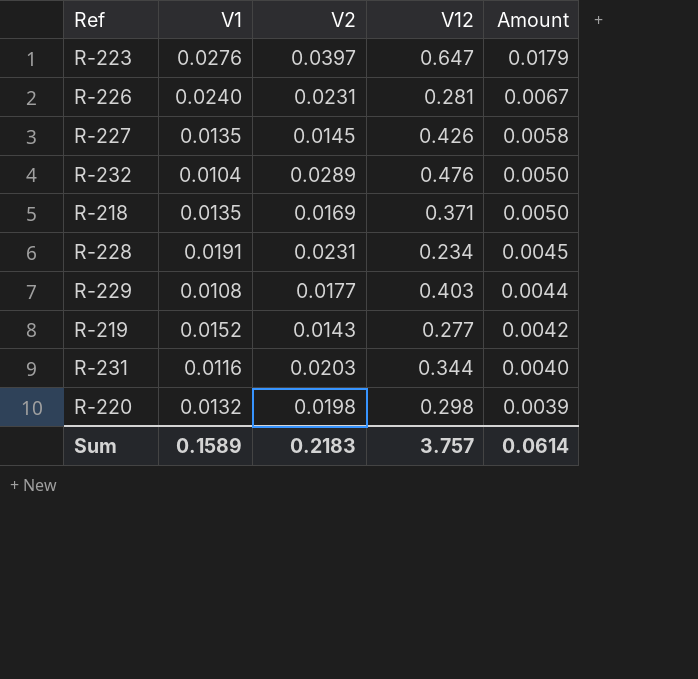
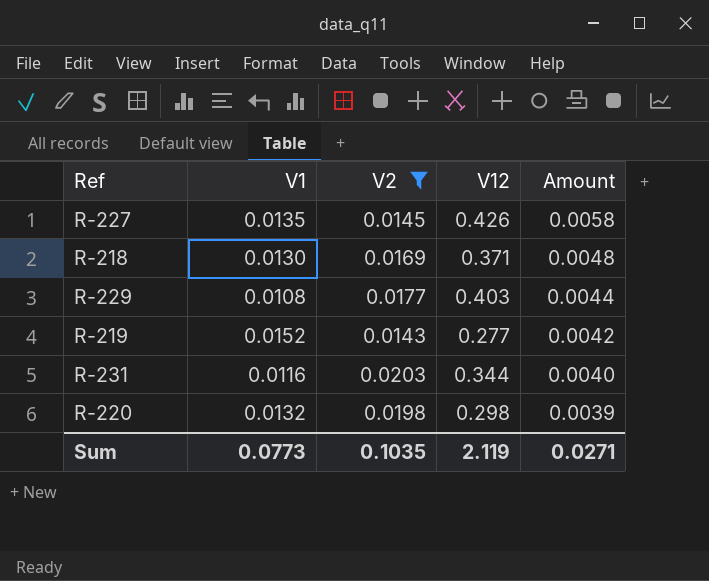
filter: none -> V2 <= 0.0203
R-218 | V1: 0.0135 -> 0.0130
R-218 | Amount: 0.0050 -> 0.0048
Sum | V1: 0.1589 -> 0.0773
Sum | V2: 0.2183 -> 0.1035
Sum | V12: 3.757 -> 2.119
Sum | Amount: 0.0614 -> 0.0271

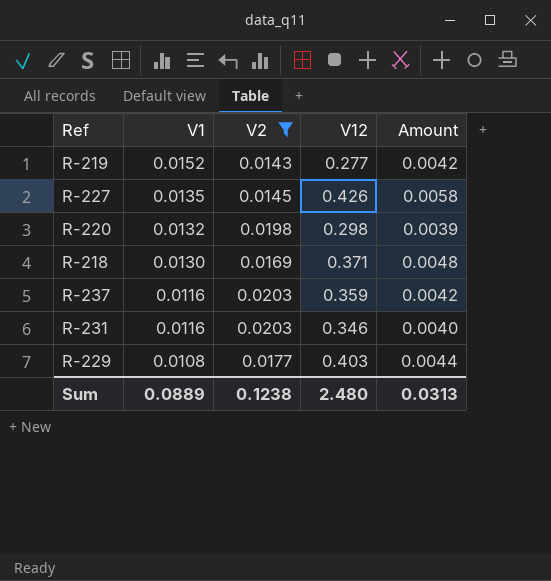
row order: Amount descending -> V1 descending
row R-237: none -> 0.0116 | 0.0203 | 0.359 | 0.0042
R-231 | V12: 0.344 -> 0.346
Sum | V1: 0.0773 -> 0.0889
Sum | V2: 0.1035 -> 0.1238
Sum | V12: 2.119 -> 2.480
Sum | Amount: 0.0271 -> 0.0313

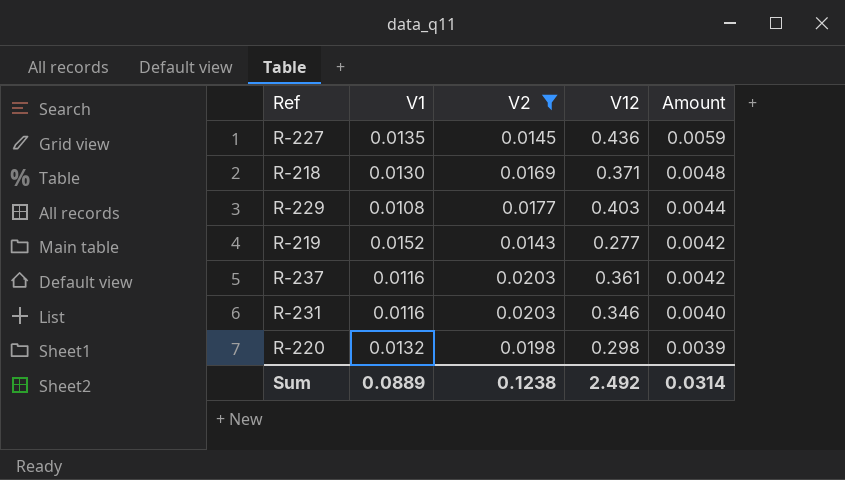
row order: V1 descending -> Amount descending
R-227 | V12: 0.426 -> 0.436
R-227 | Amount: 0.0058 -> 0.0059
R-237 | V12: 0.359 -> 0.361
Sum | V12: 2.480 -> 2.492
Sum | Amount: 0.0313 -> 0.0314

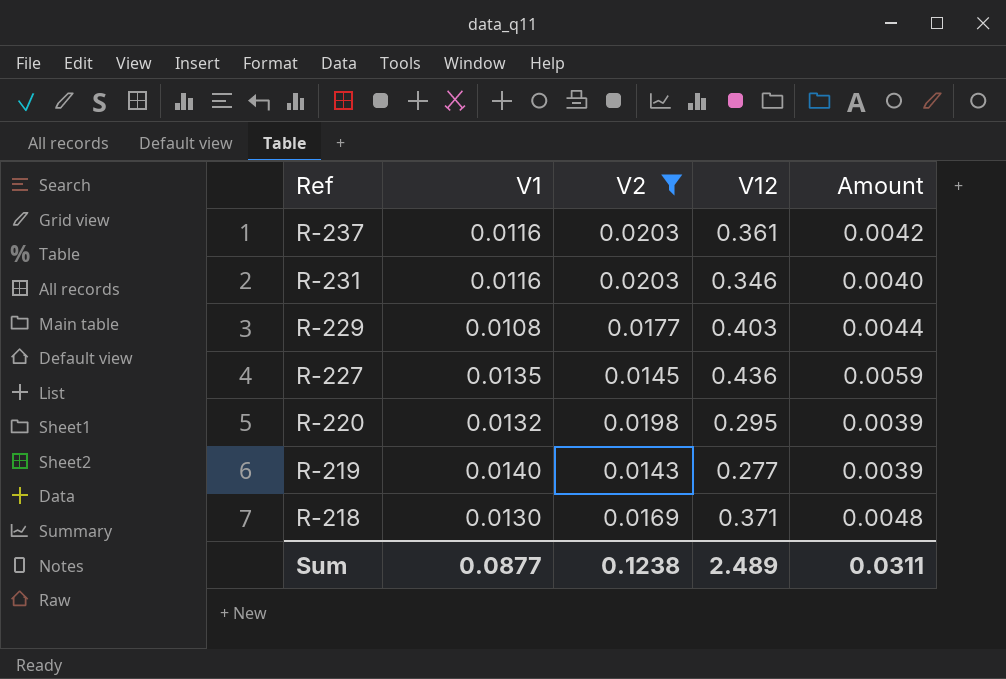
row order: Amount descending -> Ref descending
R-220 | V12: 0.298 -> 0.295
R-219 | V1: 0.0152 -> 0.0140
R-219 | Amount: 0.0042 -> 0.0039
Sum | V1: 0.0889 -> 0.0877
Sum | V12: 2.492 -> 2.489
Sum | Amount: 0.0314 -> 0.0311

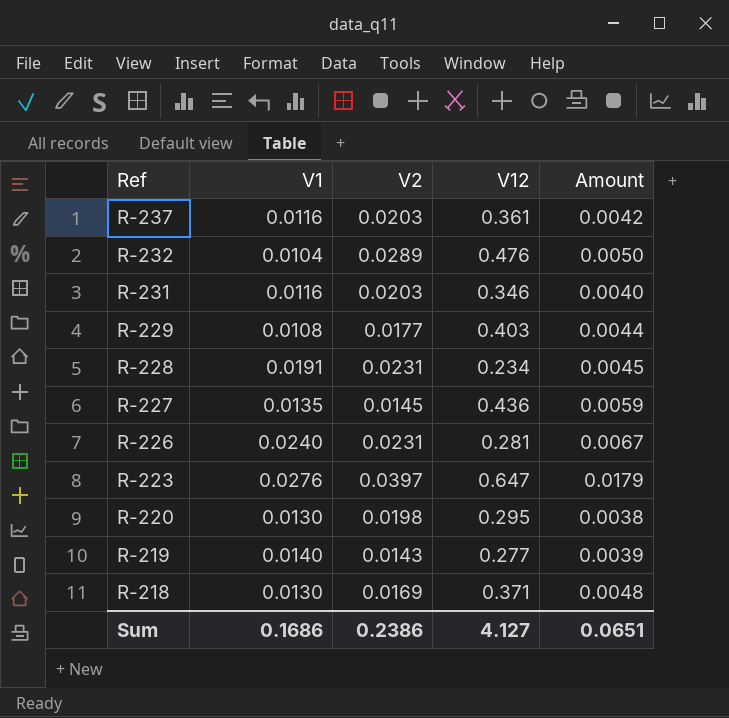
filter: V2 <= 0.0203 -> none
R-220 | V1: 0.0132 -> 0.0130
R-220 | Amount: 0.0039 -> 0.0038
Sum | V1: 0.0877 -> 0.1686
Sum | V2: 0.1238 -> 0.2386
Sum | V12: 2.489 -> 4.127
Sum | Amount: 0.0311 -> 0.0651

